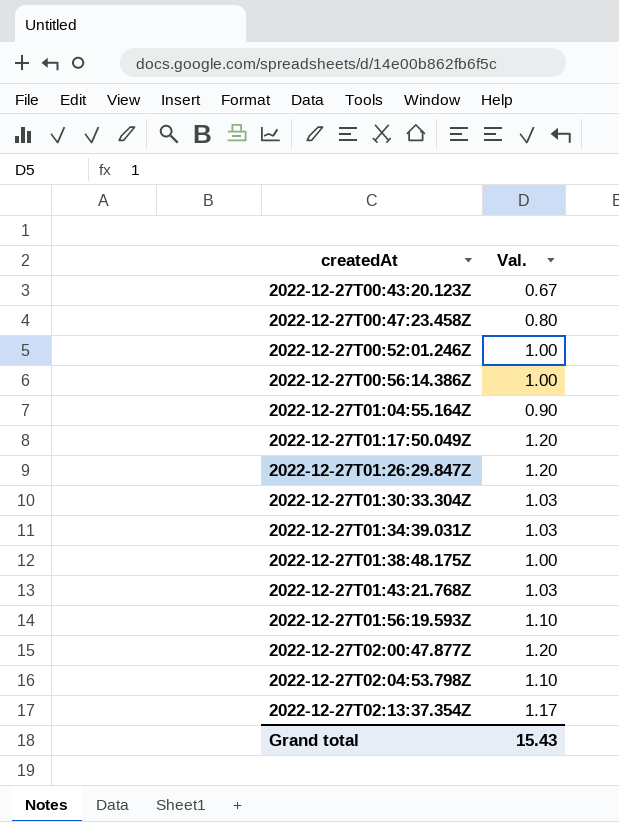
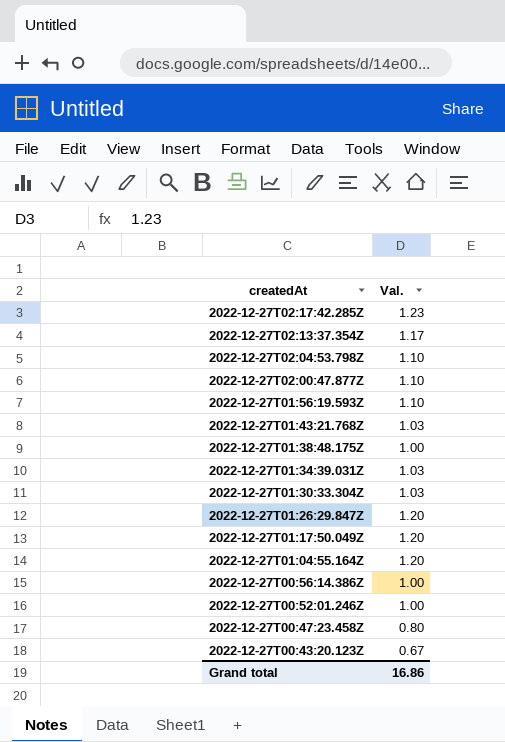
row order: createdAt ascending -> createdAt descending
row 2022-12-27T02:17:42.285Z: none -> 1.23
2022-12-27T02:00:47.877Z | Val.: 1.20 -> 1.10
2022-12-27T01:04:55.164Z | Val.: 0.90 -> 1.20
Grand total | Val.: 15.43 -> 16.86

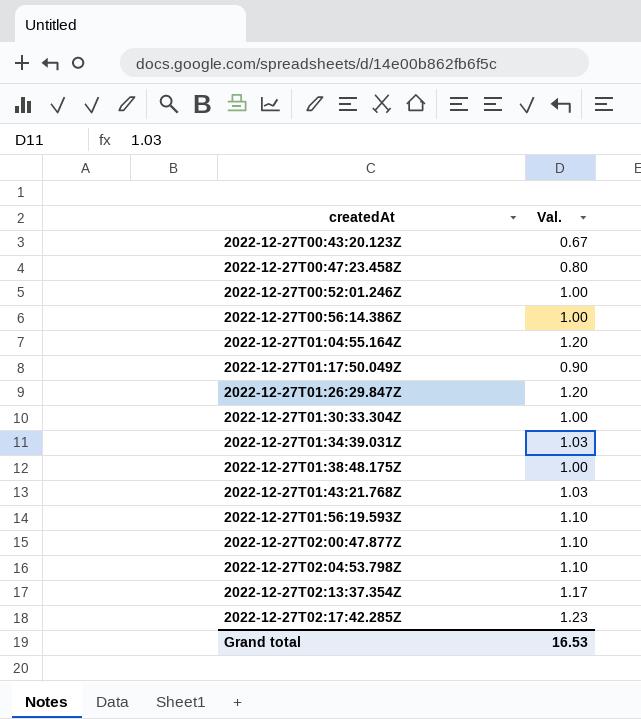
row order: createdAt descending -> createdAt ascending
2022-12-27T01:17:50.049Z | Val.: 1.20 -> 0.90
2022-12-27T01:30:33.304Z | Val.: 1.03 -> 1.00
Grand total | Val.: 16.86 -> 16.53

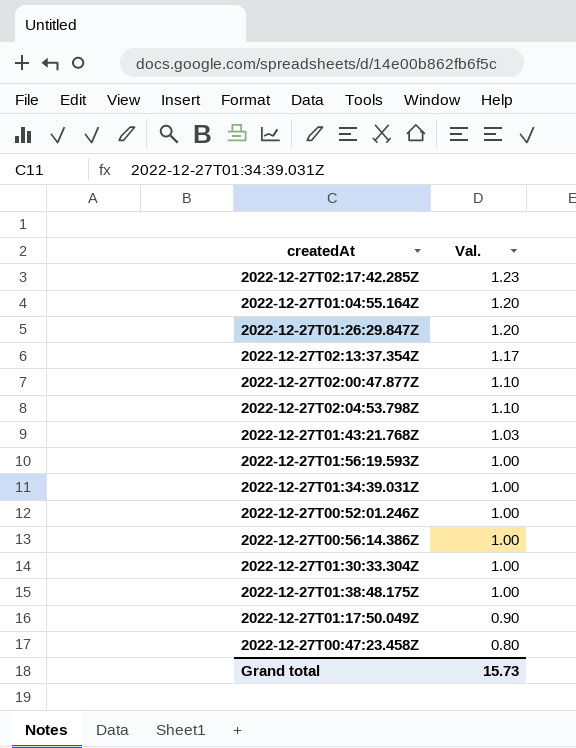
row order: createdAt ascending -> Val. descending
row 2022-12-27T00:43:20.123Z: 0.67 -> none
2022-12-27T01:56:19.593Z | Val.: 1.10 -> 1.00
2022-12-27T01:34:39.031Z | Val.: 1.03 -> 1.00
Grand total | Val.: 16.53 -> 15.73

